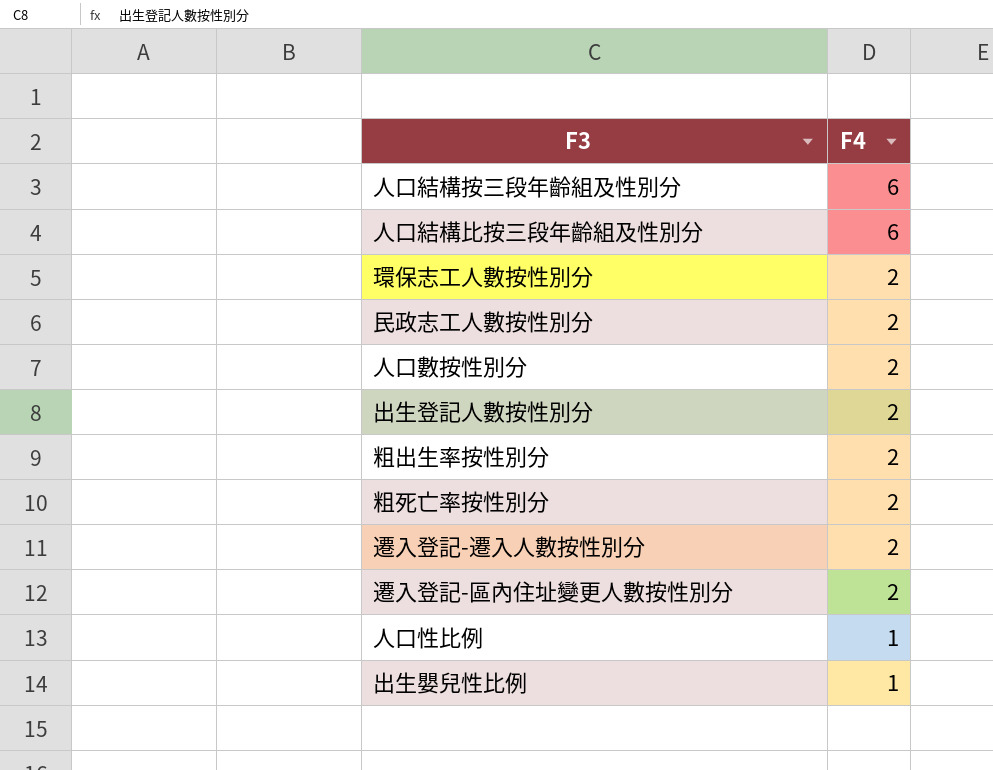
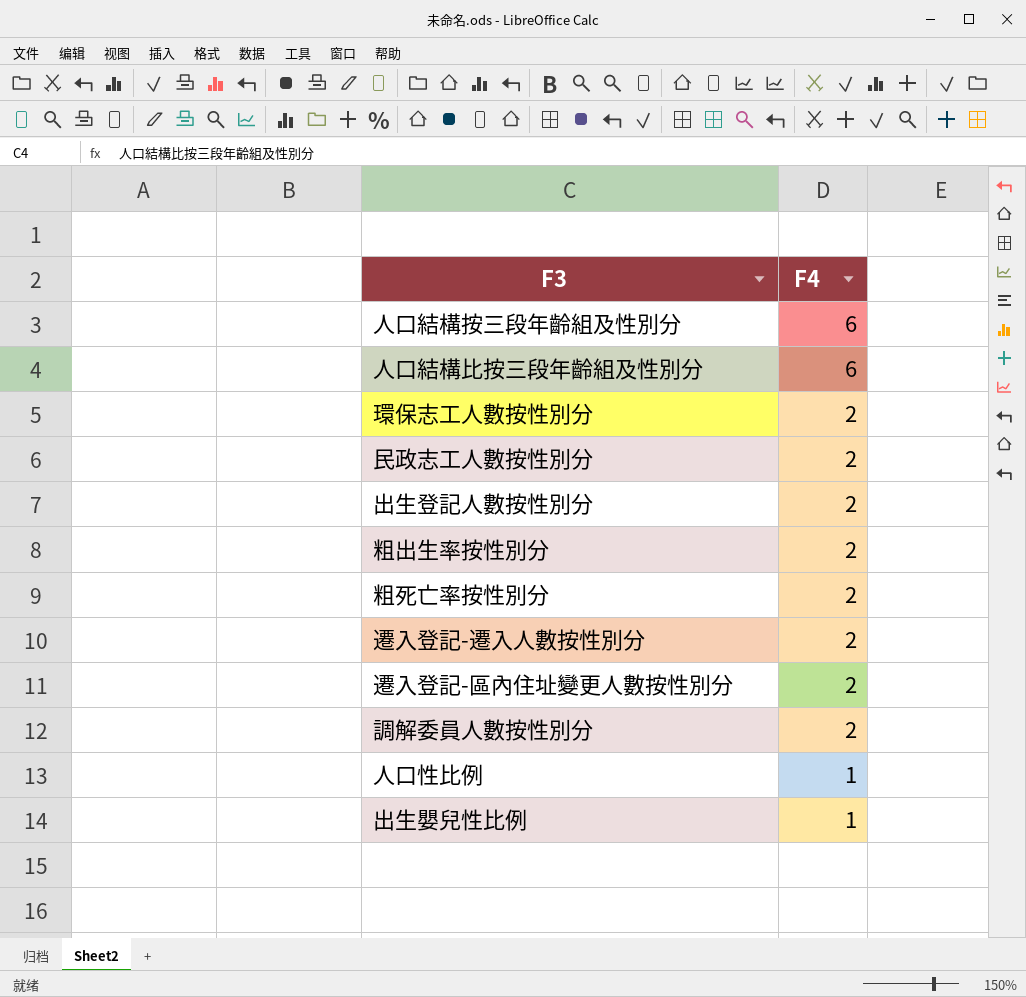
row 人口數按性別分: 2 -> none
row 調解委員人數按性別分: none -> 2

